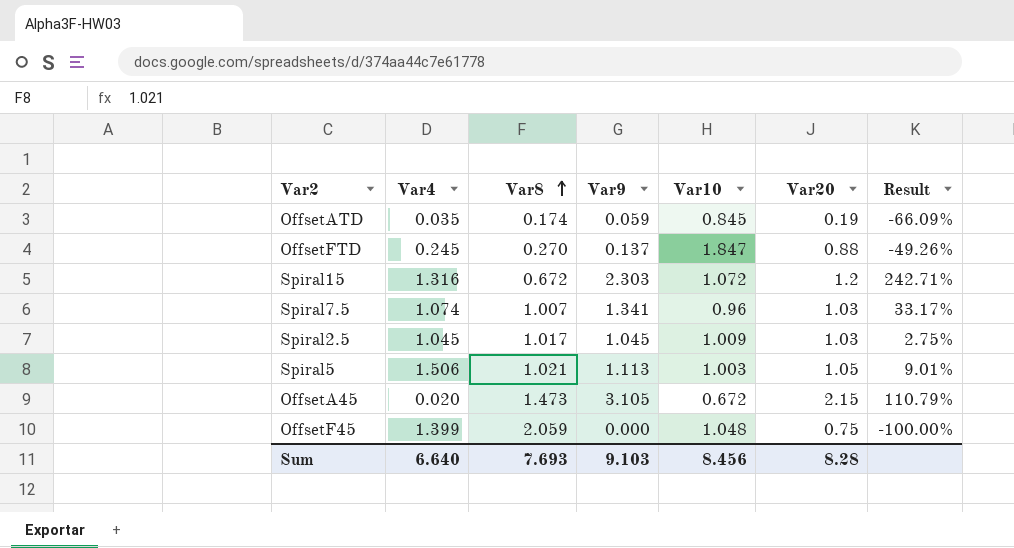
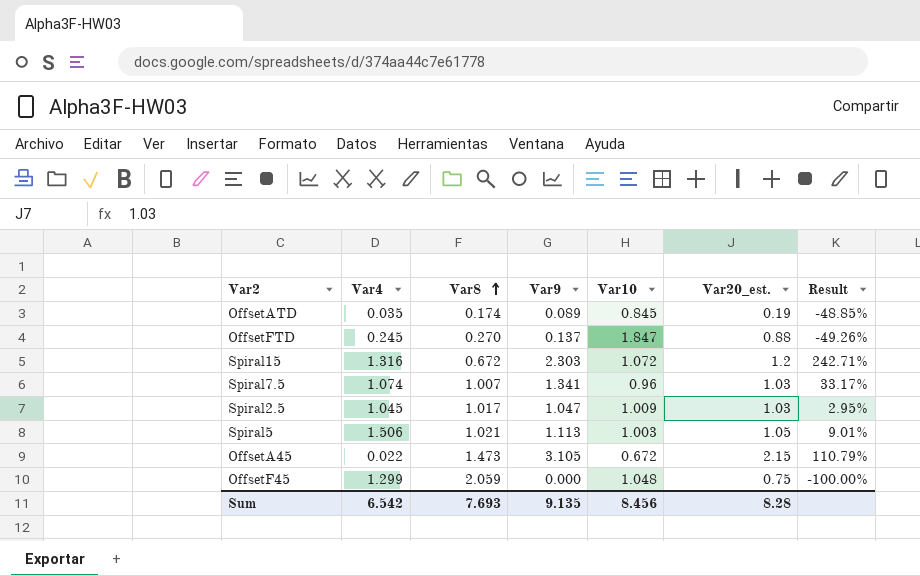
column name: Var20 -> Var20_est.
OffsetATD | Var9: 0.059 -> 0.089
OffsetATD | Result: -66.09% -> -48.85%
Spiral2.5 | Var9: 1.045 -> 1.047
Spiral2.5 | Result: 2.75% -> 2.95%
OffsetA45 | Var4: 0.020 -> 0.022
OffsetF45 | Var4: 1.399 -> 1.299
Sum | Var4: 6.640 -> 6.542
Sum | Var9: 9.103 -> 9.135

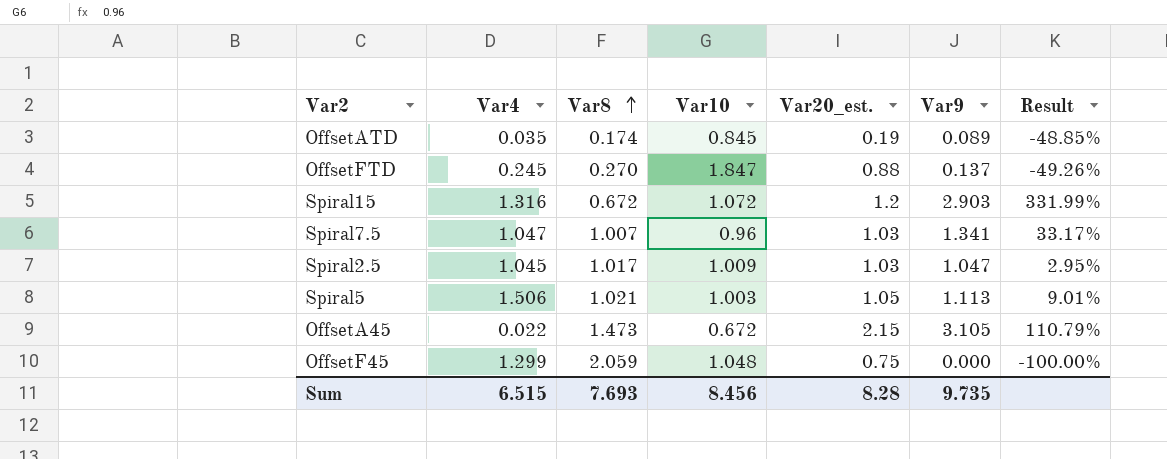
column Var9 | position: 4 -> 6
Spiral15 | Var9: 2.303 -> 2.903
Spiral15 | Result: 242.71% -> 331.99%
Spiral7.5 | Var4: 1.074 -> 1.047
Sum | Var4: 6.542 -> 6.515
Sum | Var9: 9.135 -> 9.735

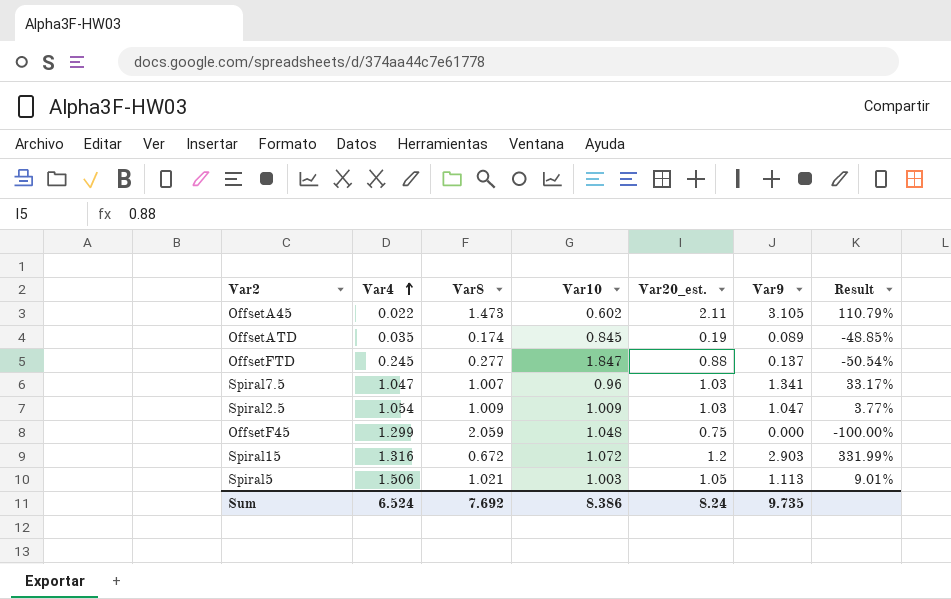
row order: Var8 ascending -> Var4 ascending
OffsetA45 | Var10: 0.672 -> 0.602
OffsetA45 | Var20_est.: 2.15 -> 2.11
OffsetFTD | Var8: 0.270 -> 0.277
OffsetFTD | Result: -49.26% -> -50.54%
Spiral2.5 | Var4: 1.045 -> 1.054
Spiral2.5 | Var8: 1.017 -> 1.009
Spiral2.5 | Result: 2.95% -> 3.77%
Sum | Var4: 6.515 -> 6.524
Sum | Var8: 7.693 -> 7.692
Sum | Var10: 8.456 -> 8.386
Sum | Var20_est.: 8.28 -> 8.24

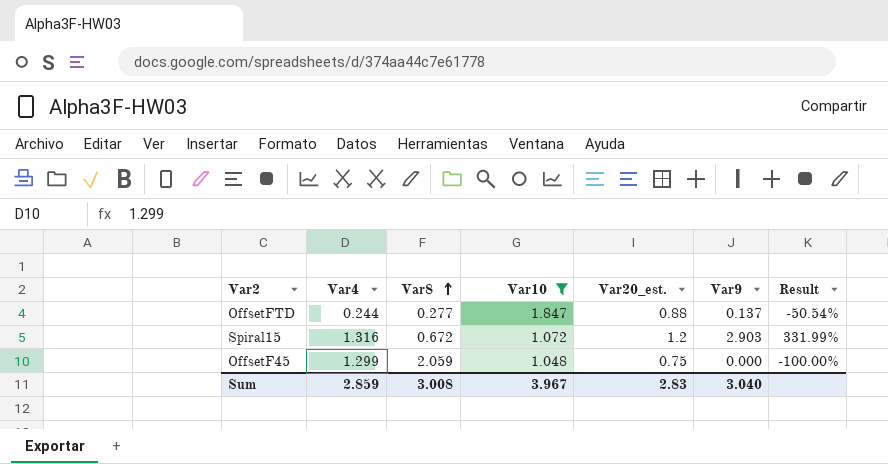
filter: none -> Var10 >= 1.048
row order: Var4 ascending -> Var8 ascending
OffsetFTD | Var4: 0.245 -> 0.244
Sum | Var4: 6.524 -> 2.859
Sum | Var8: 7.692 -> 3.008
Sum | Var10: 8.386 -> 3.967
Sum | Var20_est.: 8.24 -> 2.83
Sum | Var9: 9.735 -> 3.040

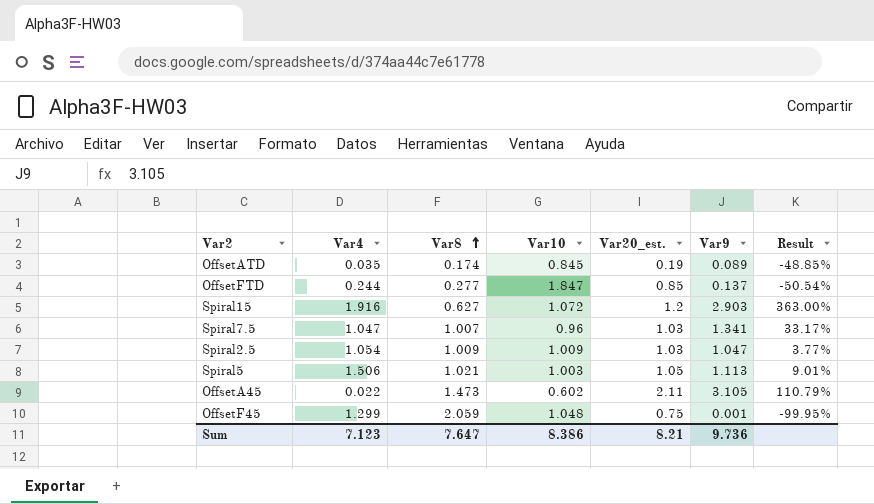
filter: Var10 >= 1.048 -> none
OffsetFTD | Var20_est.: 0.88 -> 0.85
Spiral15 | Var4: 1.316 -> 1.916
Spiral15 | Var8: 0.672 -> 0.627
Spiral15 | Result: 331.99% -> 363.00%
OffsetF45 | Var9: 0.000 -> 0.001
OffsetF45 | Result: -100.00% -> -99.95%
Sum | Var4: 2.859 -> 7.123
Sum | Var8: 3.008 -> 7.647
Sum | Var10: 3.967 -> 8.386
Sum | Var20_est.: 2.83 -> 8.21
Sum | Var9: 3.040 -> 9.736

